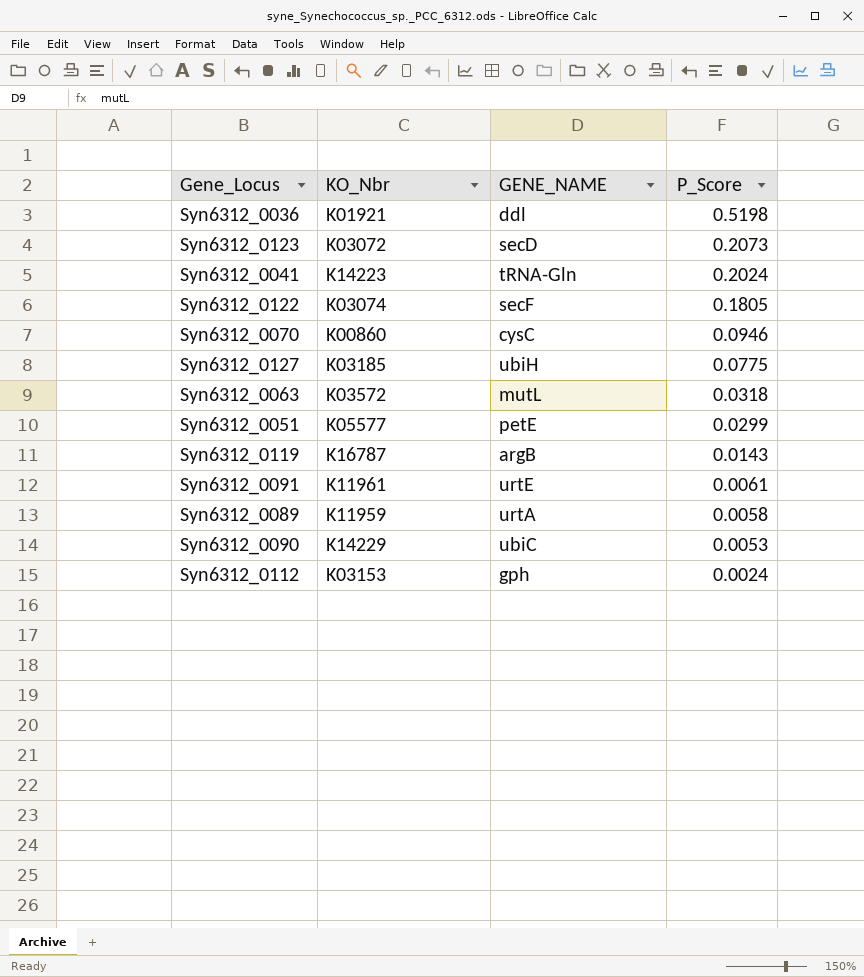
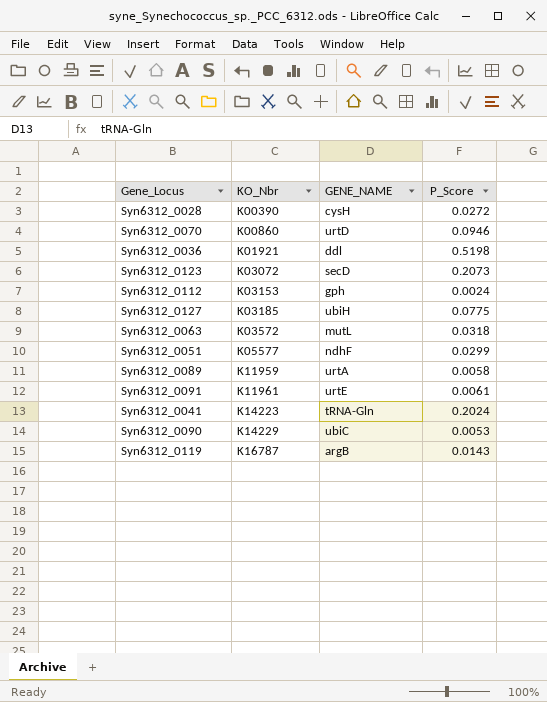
row order: P_Score descending -> KO_Nbr ascending
row Syn6312_0122: K03074 | secF | 0.1805 -> none
row Syn6312_0028: none -> K00390 | cysH | 0.0272
Syn6312_0070 | GENE_NAME: cysC -> urtD
Syn6312_0051 | GENE_NAME: petE -> ndhF

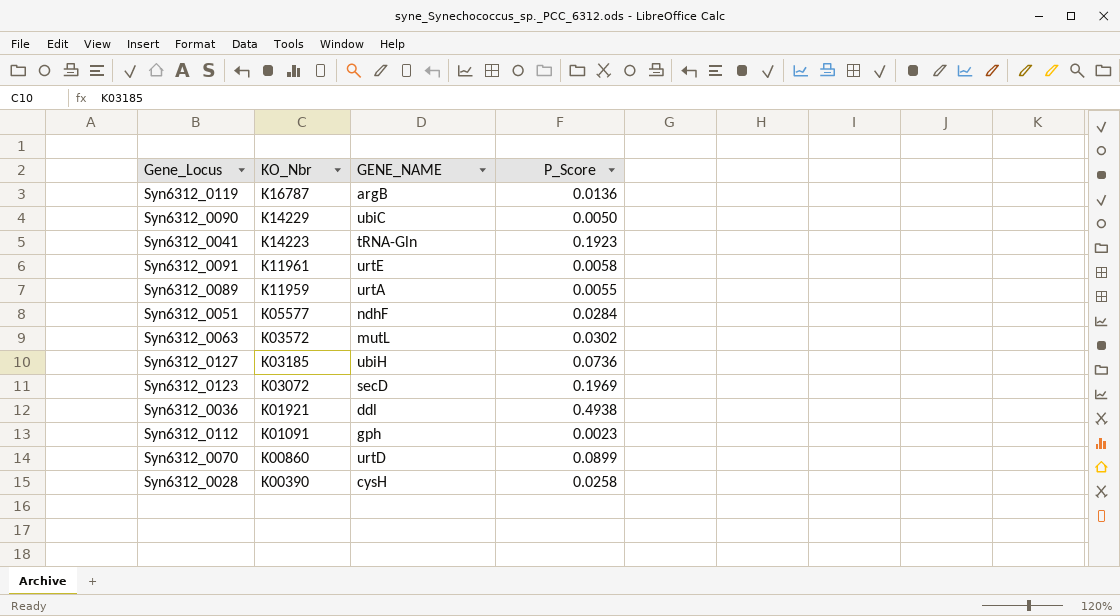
row order: KO_Nbr ascending -> KO_Nbr descending
Syn6312_0119 | P_Score: 0.0143 -> 0.0136
Syn6312_0090 | P_Score: 0.0053 -> 0.0050
Syn6312_0041 | P_Score: 0.2024 -> 0.1923
Syn6312_0091 | P_Score: 0.0061 -> 0.0058
Syn6312_0089 | P_Score: 0.0058 -> 0.0055
Syn6312_0051 | P_Score: 0.0299 -> 0.0284
Syn6312_0063 | P_Score: 0.0318 -> 0.0302
Syn6312_0127 | P_Score: 0.0775 -> 0.0736
Syn6312_0123 | P_Score: 0.2073 -> 0.1969
Syn6312_0036 | P_Score: 0.5198 -> 0.4938
Syn6312_0112 | KO_Nbr: K03153 -> K01091
Syn6312_0112 | P_Score: 0.0024 -> 0.0023
Syn6312_0070 | P_Score: 0.0946 -> 0.0899
Syn6312_0028 | P_Score: 0.0272 -> 0.0258

